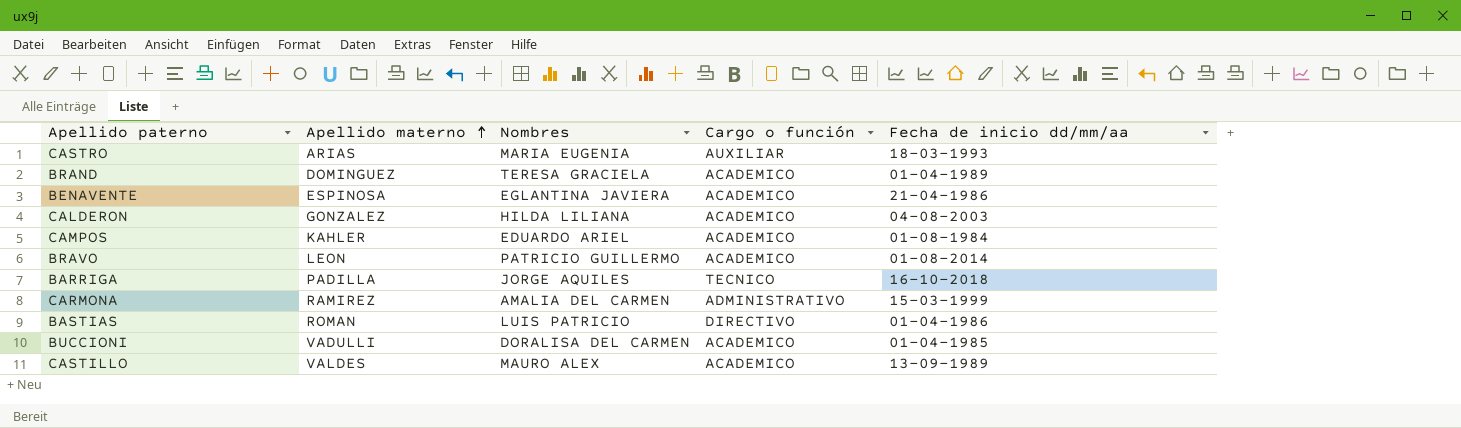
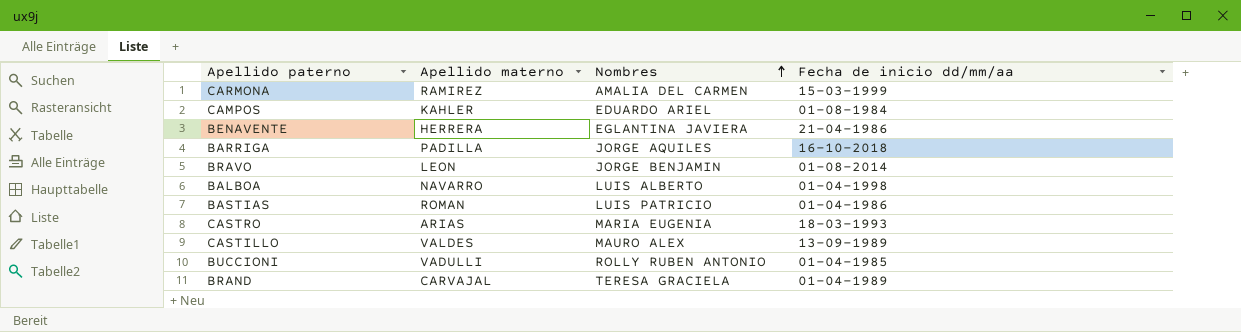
row order: Apellido materno ascending -> Nombres ascending
column Cargo o función | position: 4 -> none
row CALDERON: GONZALEZ | HILDA LILIANA | ACADEMICO | 04-08-2003 -> none
BENAVENTE | Apellido materno: ESPINOSA -> HERRERA
BRAVO | Nombres: PATRICIO GUILLERMO -> JORGE BENJAMIN
row BALBOA: none -> NAVARRO | LUIS ALBERTO | 01-04-1998
BUCCIONI | Nombres: DORALISA DEL CARMEN -> ROLLY RUBEN ANTONIO
BRAND | Apellido materno: DOMINGUEZ -> CARVAJAL

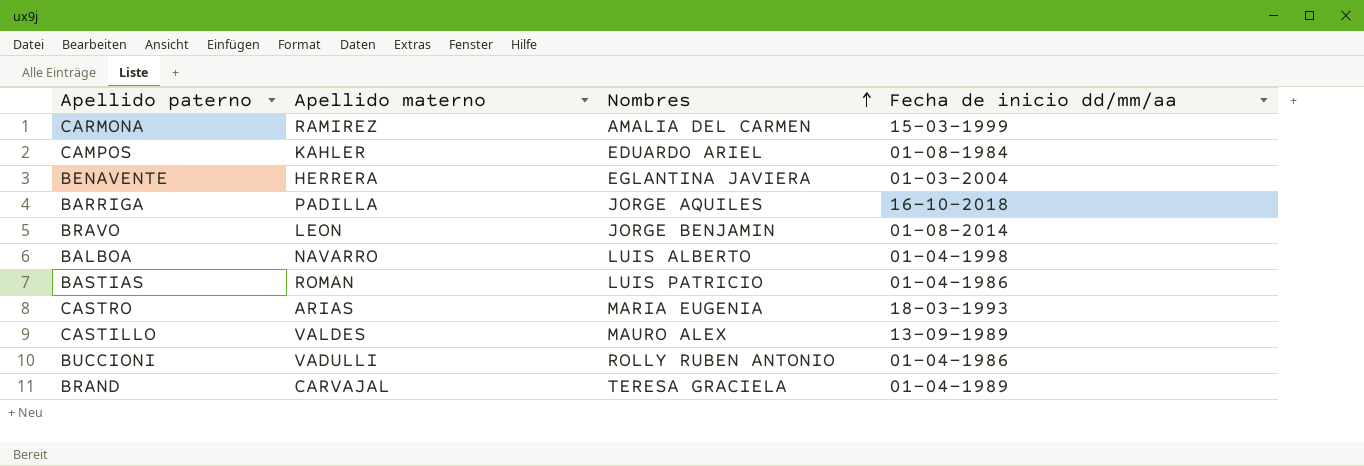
BENAVENTE | Fecha de inicio dd/mm/aa: 21-04-1986 -> 01-03-2004
BUCCIONI | Fecha de inicio dd/mm/aa: 01-04-1985 -> 01-04-1986

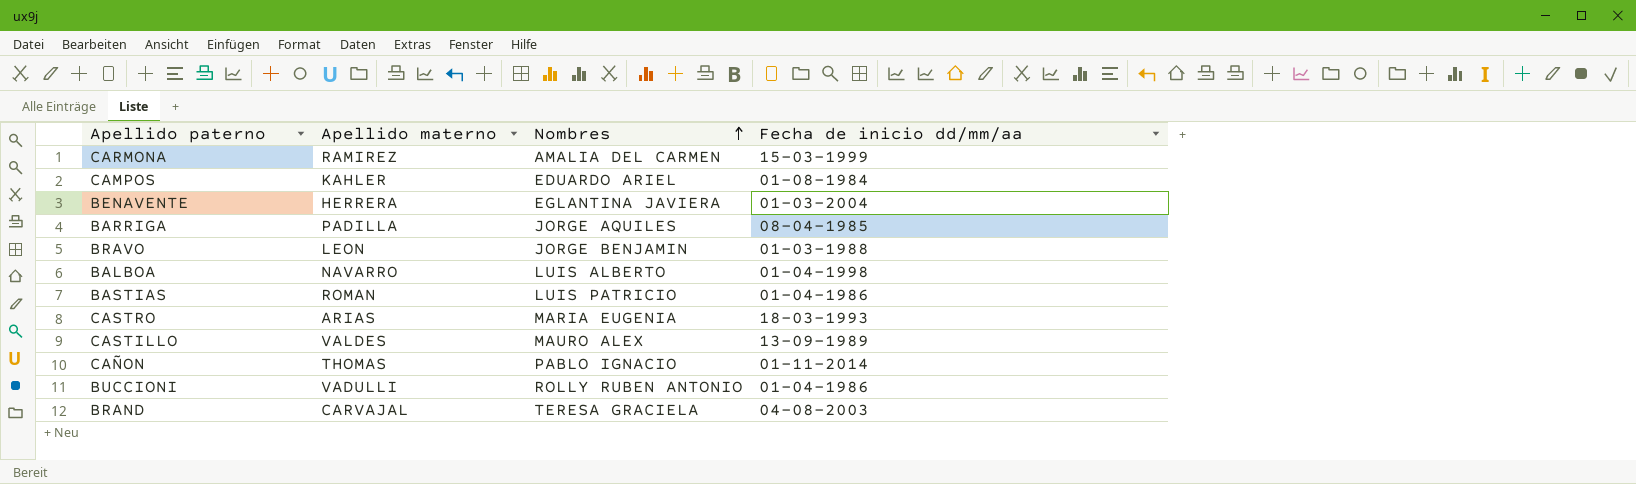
BARRIGA | Fecha de inicio dd/mm/aa: 16-10-2018 -> 08-04-1985
BRAVO | Fecha de inicio dd/mm/aa: 01-08-2014 -> 01-03-1988
row CAÑON: none -> THOMAS | PABLO IGNACIO | 01-11-2014
BRAND | Fecha de inicio dd/mm/aa: 01-04-1989 -> 04-08-2003

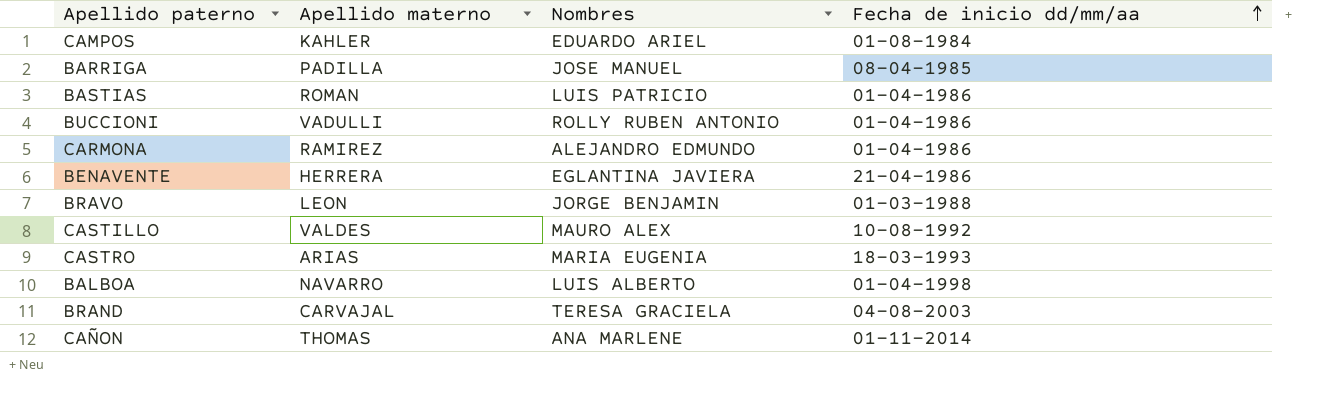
row order: Nombres ascending -> Fecha de inicio dd/mm/aa ascending
BARRIGA | Nombres: JORGE AQUILES -> JOSE MANUEL
CARMONA | Nombres: AMALIA DEL CARMEN -> ALEJANDRO EDMUNDO
CARMONA | Fecha de inicio dd/mm/aa: 15-03-1999 -> 01-04-1986
BENAVENTE | Fecha de inicio dd/mm/aa: 01-03-2004 -> 21-04-1986
CASTILLO | Fecha de inicio dd/mm/aa: 13-09-1989 -> 10-08-1992
CAÑON | Nombres: PABLO IGNACIO -> ANA MARLENE

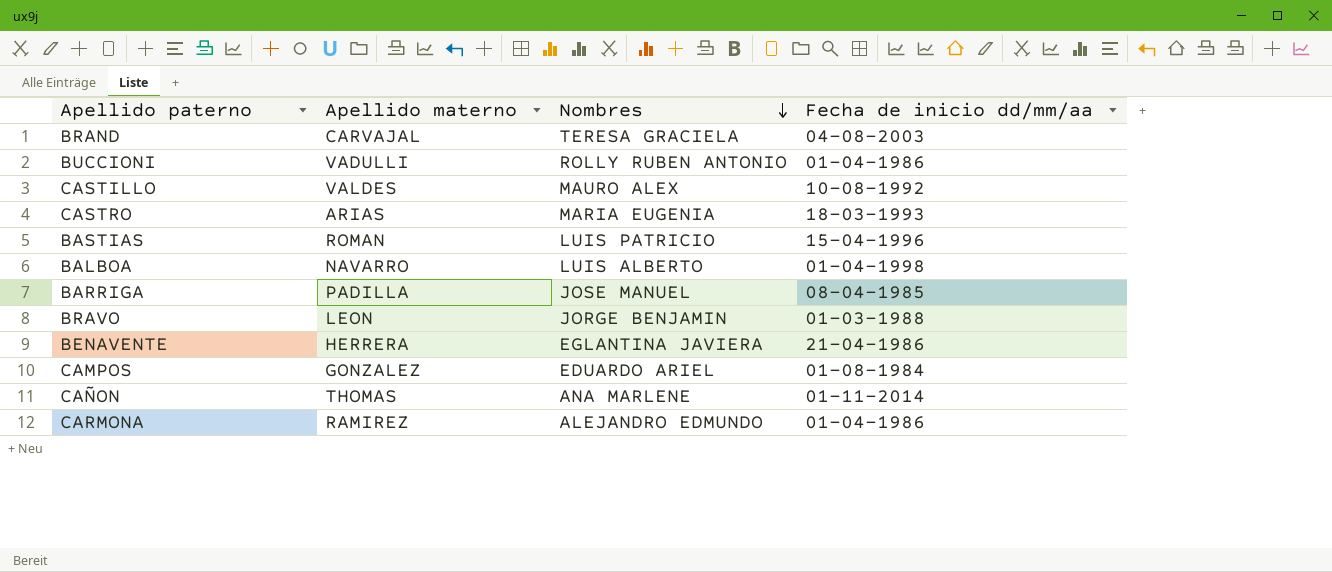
row order: Fecha de inicio dd/mm/aa ascending -> Nombres descending
BASTIAS | Fecha de inicio dd/mm/aa: 01-04-1986 -> 15-04-1996
CAMPOS | Apellido materno: KAHLER -> GONZALEZ

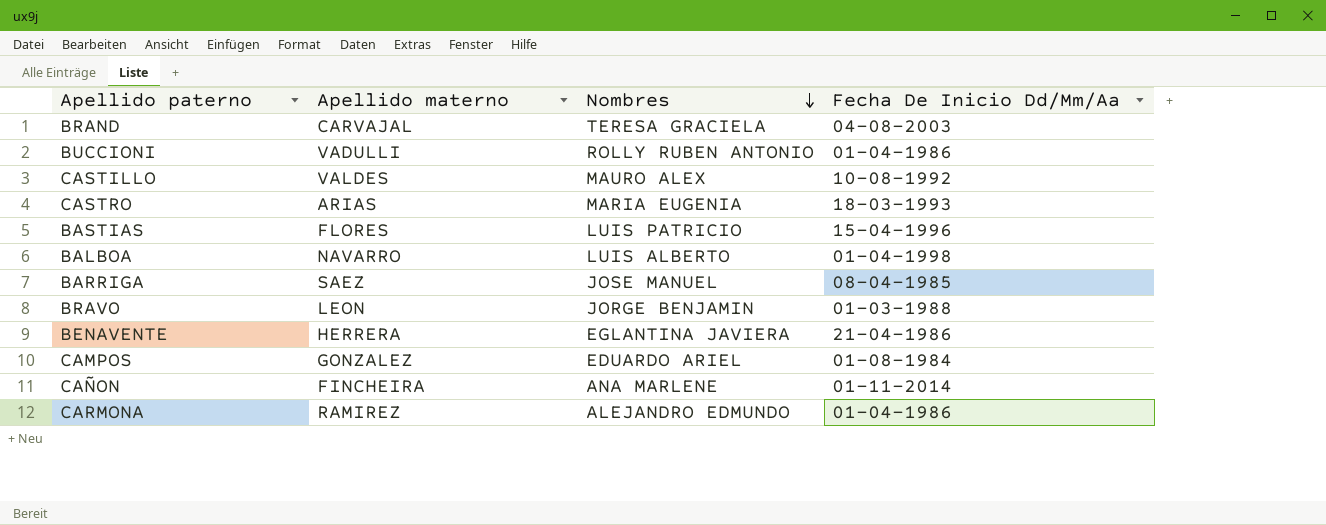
column name: Fecha de inicio dd/mm/aa -> Fecha De Inicio Dd/Mm/Aa
BASTIAS | Apellido materno: ROMAN -> FLORES
BARRIGA | Apellido materno: PADILLA -> SAEZ
CAÑON | Apellido materno: THOMAS -> FINCHEIRA

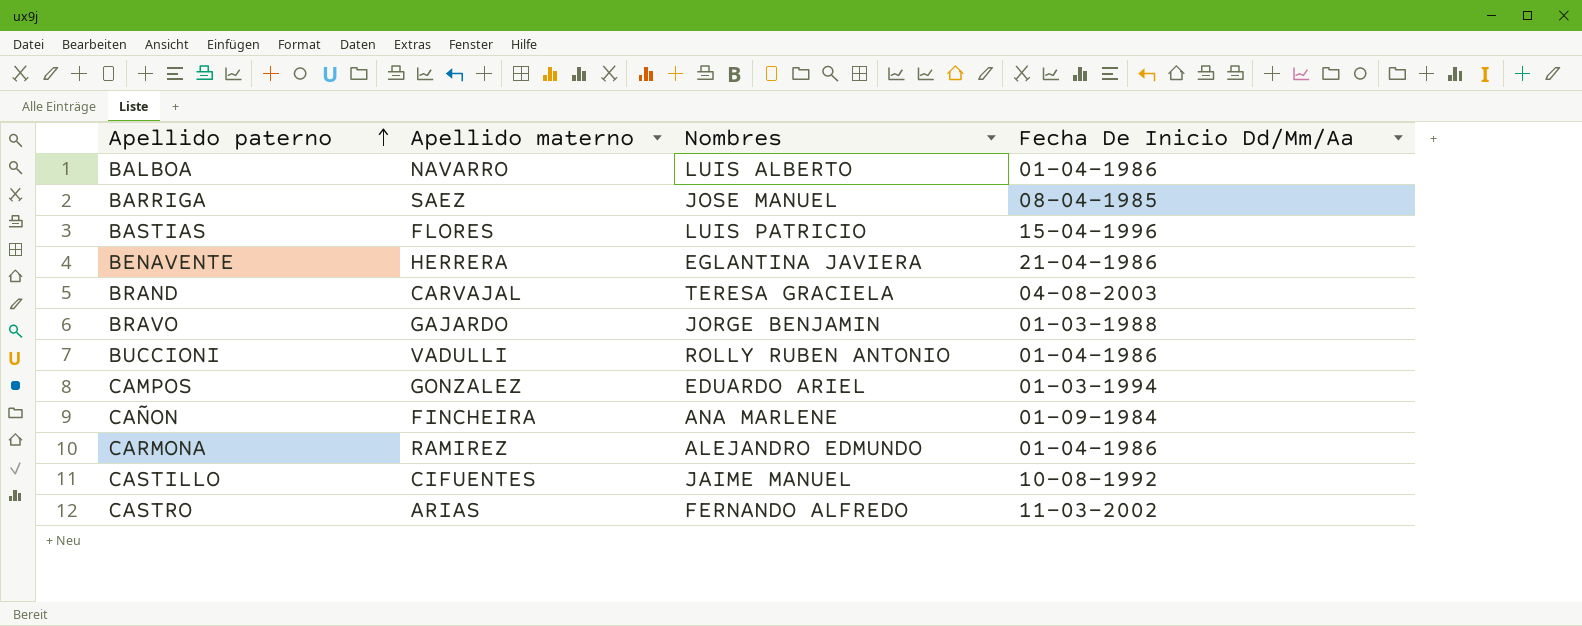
row order: Nombres descending -> Apellido paterno ascending
BALBOA | Fecha De Inicio Dd/Mm/Aa: 01-04-1998 -> 01-04-1986
BRAVO | Apellido materno: LEON -> GAJARDO
CAMPOS | Fecha De Inicio Dd/Mm/Aa: 01-08-1984 -> 01-03-1994
CAÑON | Fecha De Inicio Dd/Mm/Aa: 01-11-2014 -> 01-09-1984
CASTILLO | Apellido materno: VALDES -> CIFUENTES
CASTILLO | Nombres: MAURO ALEX -> JAIME MANUEL
CASTRO | Nombres: MARIA EUGENIA -> FERNANDO ALFREDO
CASTRO | Fecha De Inicio Dd/Mm/Aa: 18-03-1993 -> 11-03-2002

